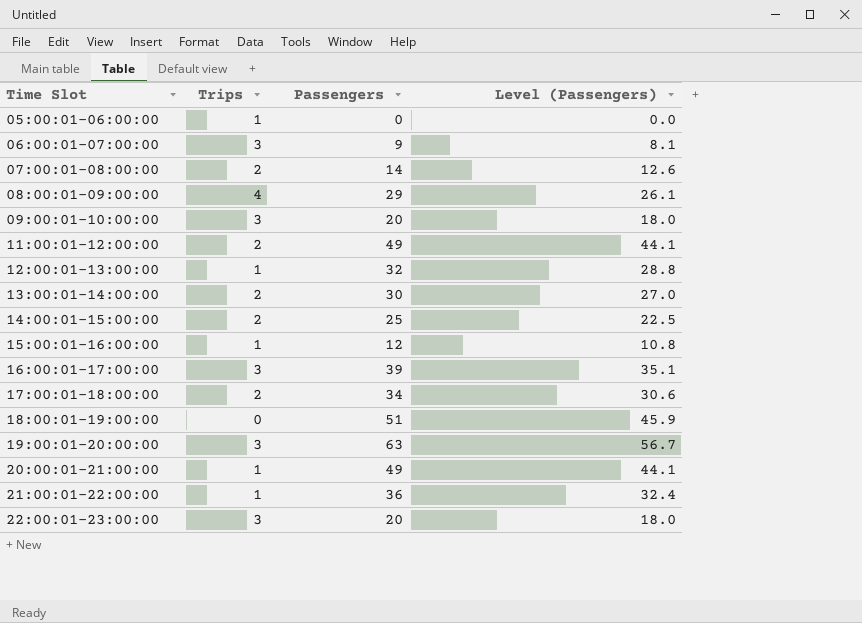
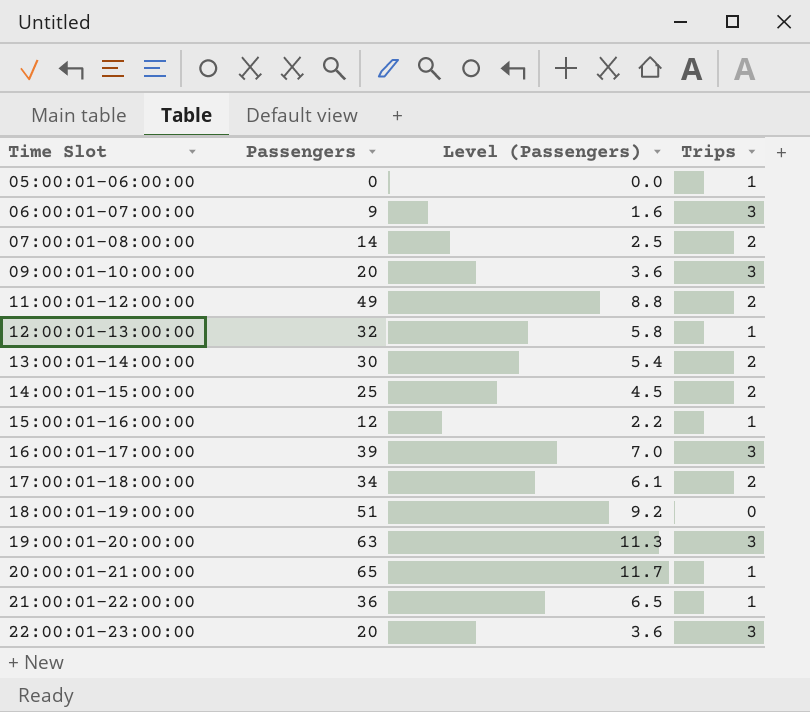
column Level (Passengers) | formula: [Passengers] * 0.9 -> [Passengers] * 0.18
column Trips | position: 2 -> 4
row 08:00:01-09:00:00: 4 | 29 | 26.1 -> none
20:00:01-21:00:00 | Passengers: 49 -> 65

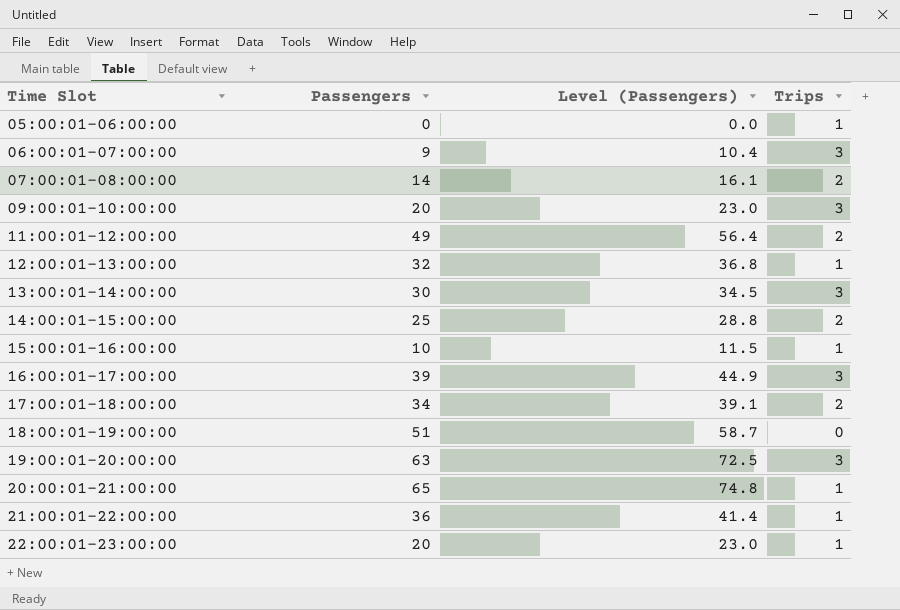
column Level (Passengers) | formula: [Passengers] * 0.18 -> [Passengers] * 1.15
13:00:01-14:00:00 | Trips: 2 -> 3
15:00:01-16:00:00 | Passengers: 12 -> 10
22:00:01-23:00:00 | Trips: 3 -> 1

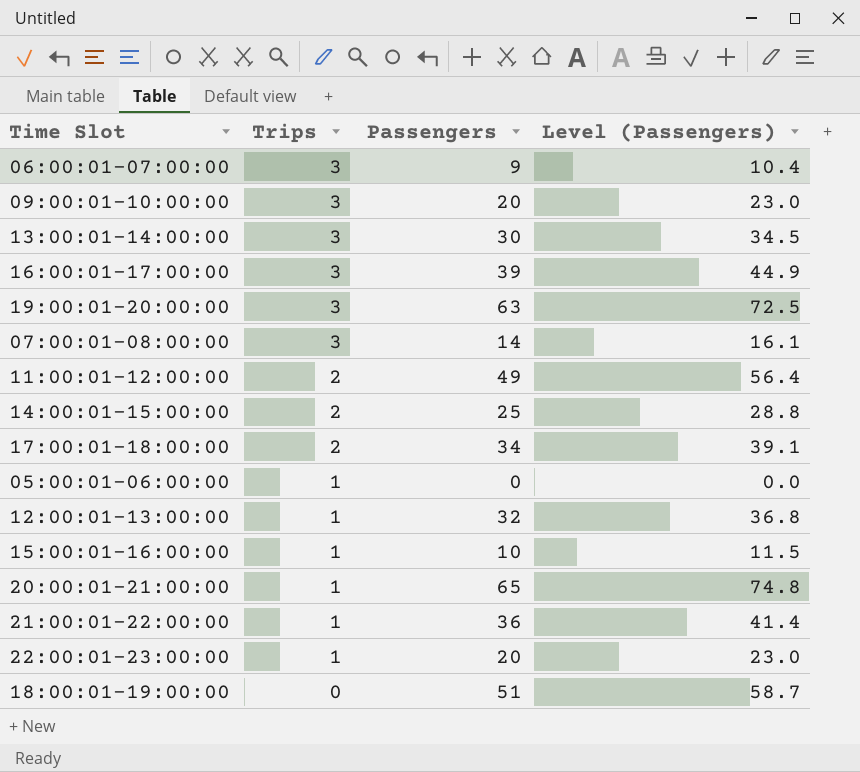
row order: Time Slot ascending -> Trips descending
column Trips | position: 4 -> 2
07:00:01-08:00:00 | Trips: 2 -> 3

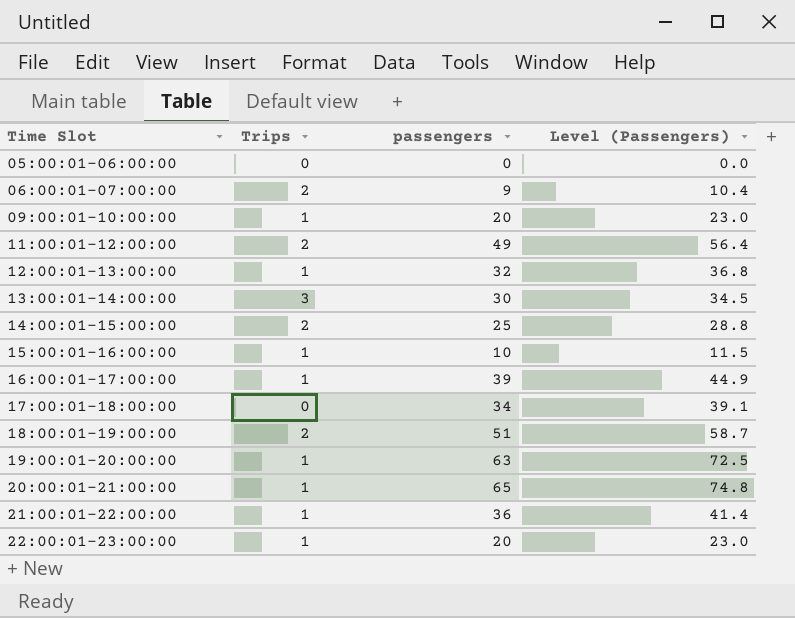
row order: Trips descending -> Time Slot ascending
column name: Passengers -> passengers
row 07:00:01-08:00:00: 3 | 14 | 16.1 -> none
05:00:01-06:00:00 | Trips: 1 -> 0
06:00:01-07:00:00 | Trips: 3 -> 2
09:00:01-10:00:00 | Trips: 3 -> 1
16:00:01-17:00:00 | Trips: 3 -> 1
17:00:01-18:00:00 | Trips: 2 -> 0
18:00:01-19:00:00 | Trips: 0 -> 2
19:00:01-20:00:00 | Trips: 3 -> 1

